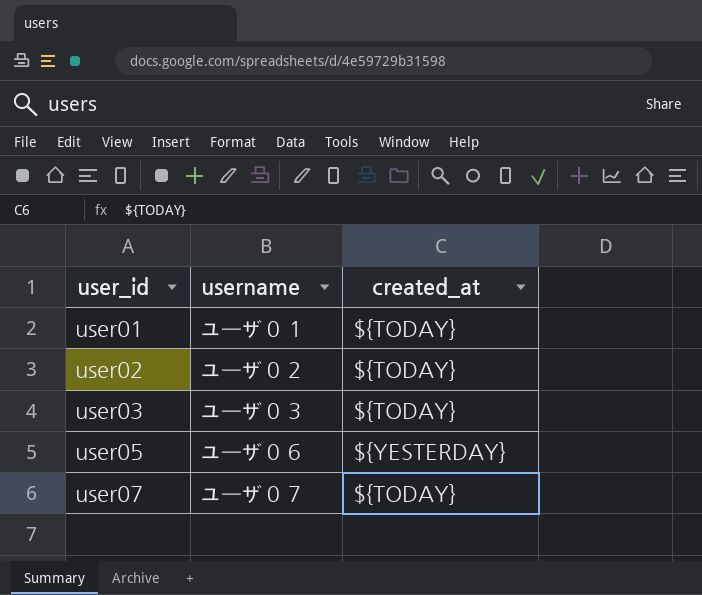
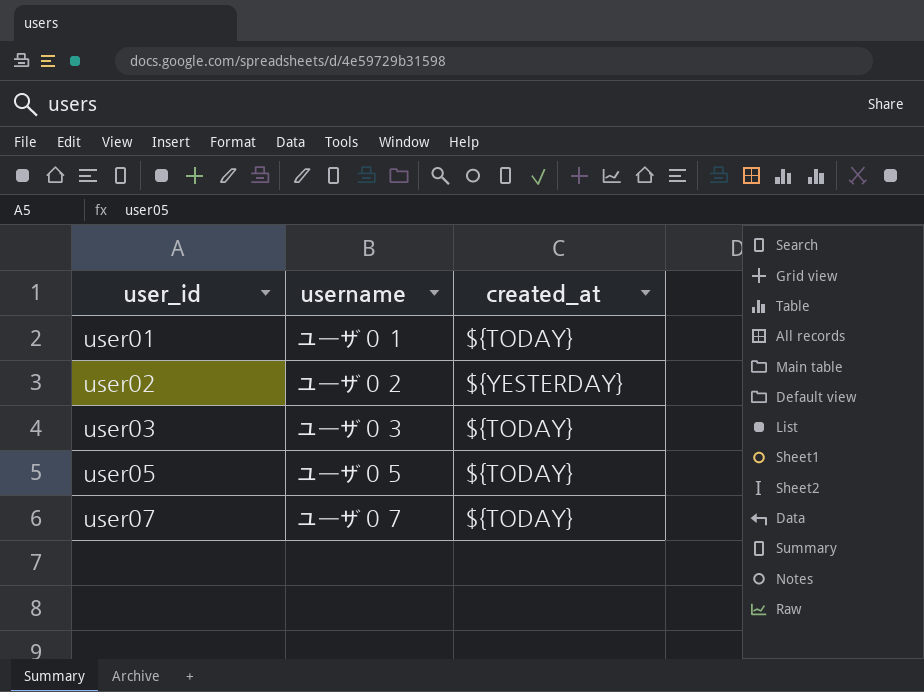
user02 | created_at: ${TODAY} -> ${YESTERDAY}
user05 | username: ユーザ０６ -> ユーザ０５
user05 | created_at: ${YESTERDAY} -> ${TODAY}

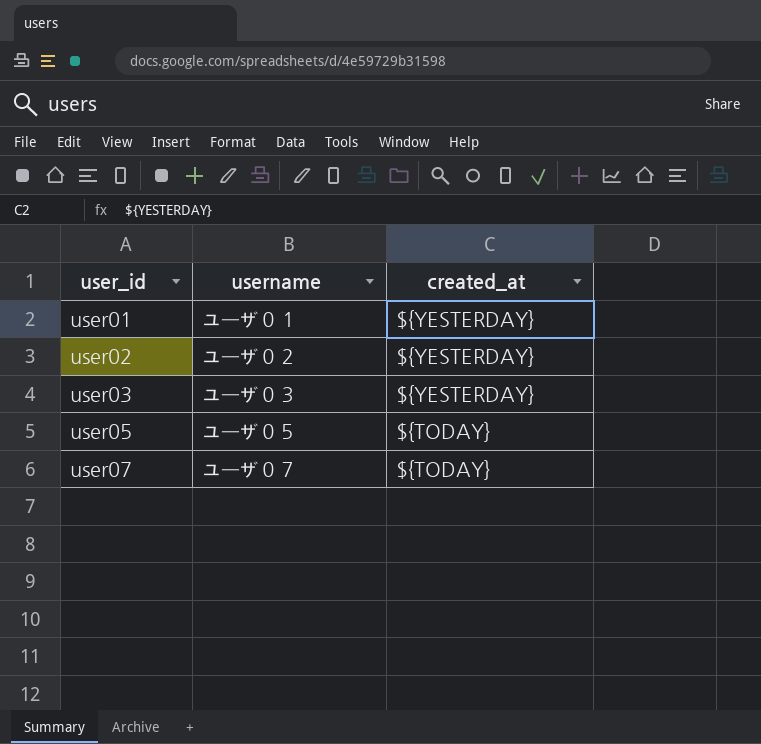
user01 | created_at: ${TODAY} -> ${YESTERDAY}
user03 | created_at: ${TODAY} -> ${YESTERDAY}

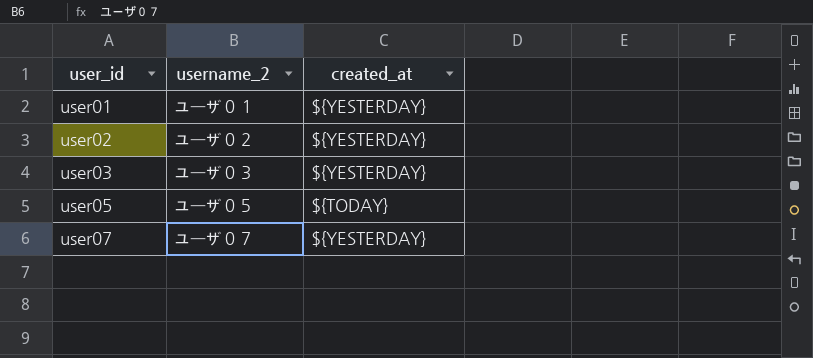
column name: username -> username_2
user07 | created_at: ${TODAY} -> ${YESTERDAY}

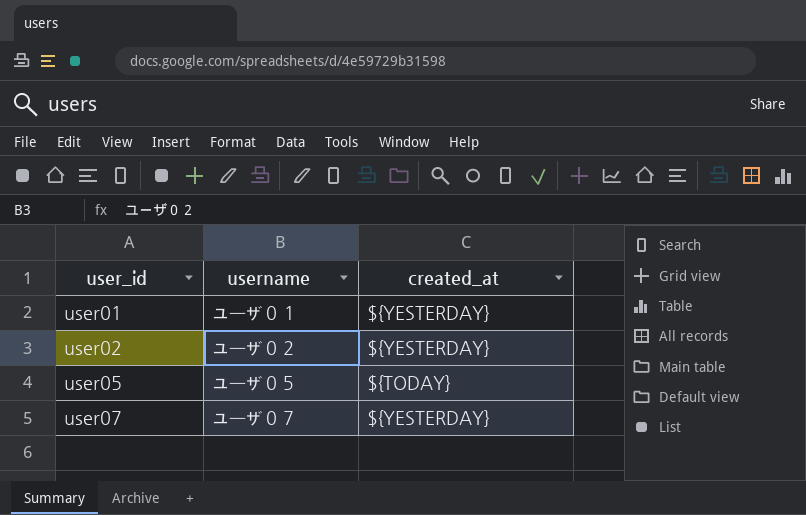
column name: username_2 -> username
row user03: ユーザ０３ | ${YESTERDAY} -> none

